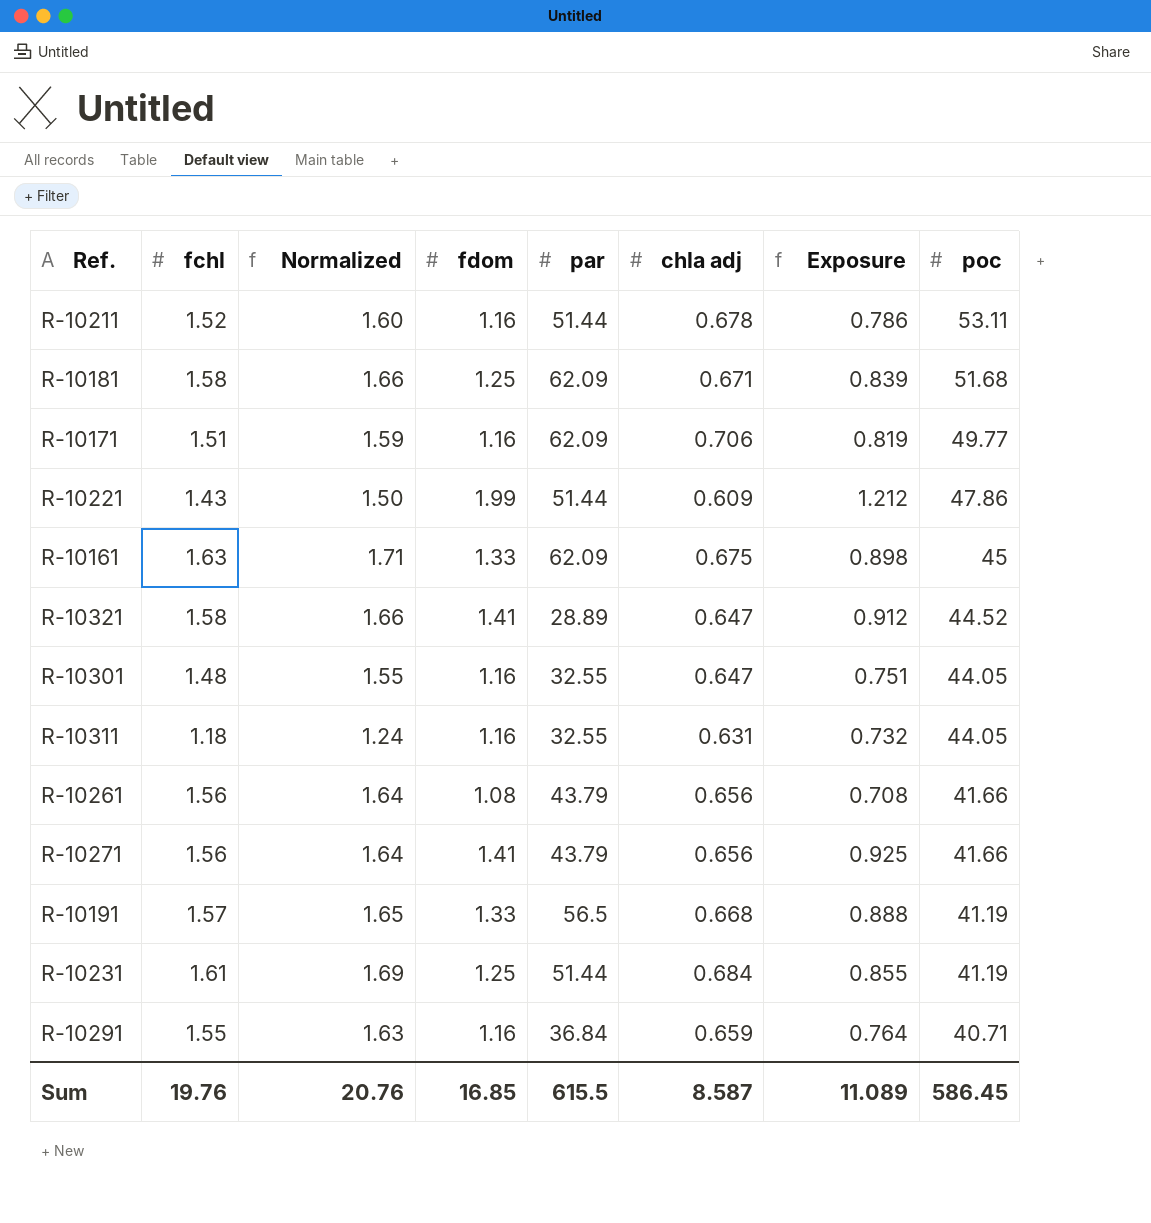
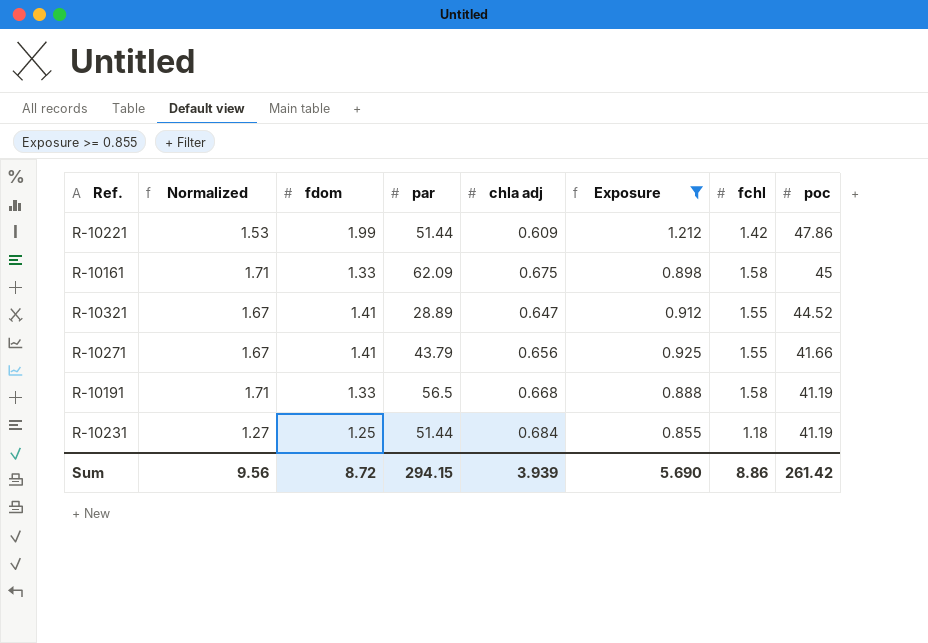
filter: none -> Exposure >= 0.855
column Normalized | formula: [fchl] * 1.05 -> [fchl] * 1.08
column fchl | position: 2 -> 7
R-10221 | fchl: 1.43 -> 1.42
R-10161 | fchl: 1.63 -> 1.58
R-10321 | fchl: 1.58 -> 1.55
R-10271 | fchl: 1.56 -> 1.55
R-10191 | fchl: 1.57 -> 1.58
R-10231 | fchl: 1.61 -> 1.18
Sum | Normalized: 20.76 -> 9.56
Sum | fdom: 16.85 -> 8.72
Sum | par: 615.5 -> 294.15
Sum | chla adj: 8.587 -> 3.939
Sum | Exposure: 11.089 -> 5.690
Sum | fchl: 19.76 -> 8.86
Sum | poc: 586.45 -> 261.42

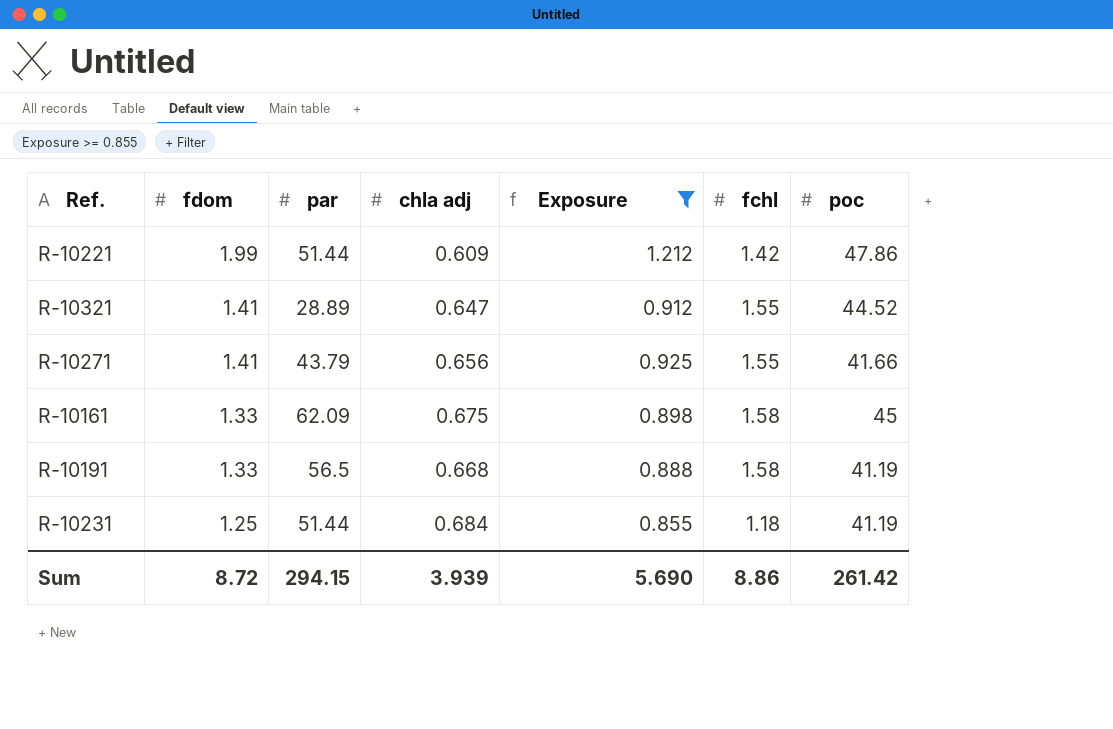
row order: poc descending -> fdom descending
column Normalized | formula: [fchl] * 1.08 -> none

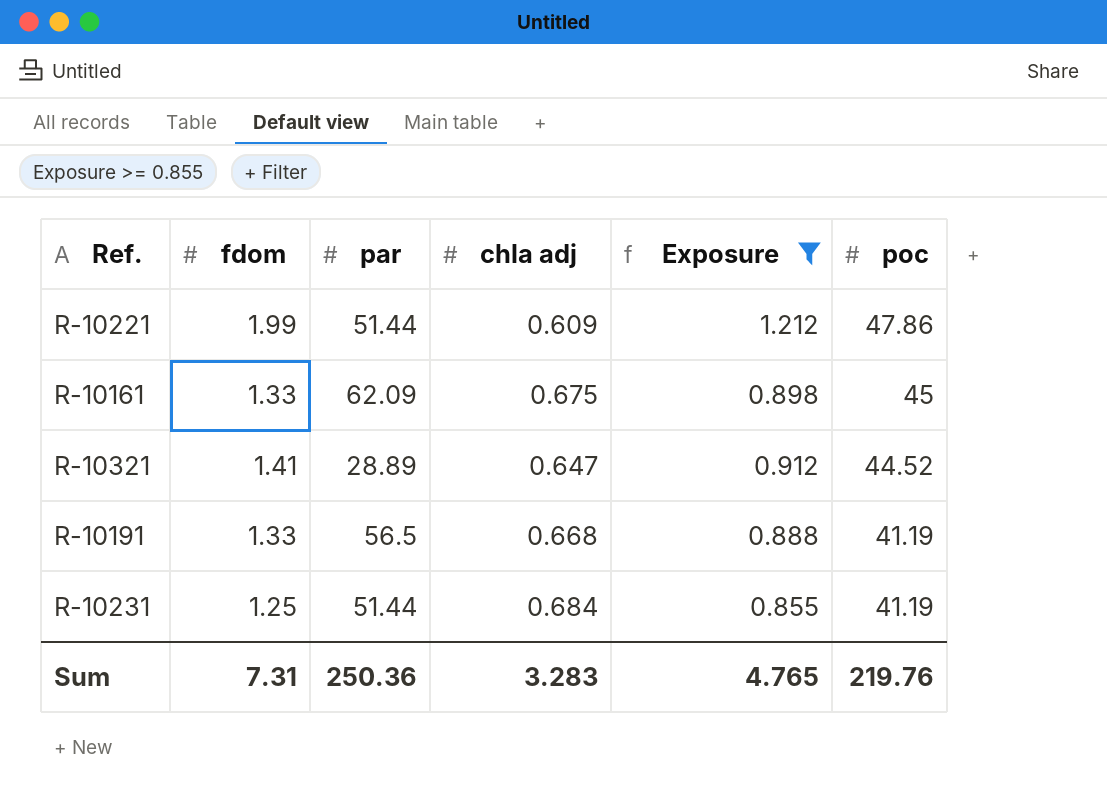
row order: fdom descending -> poc descending
column fchl | position: 6 -> none
row R-10271: 1.41 | 43.79 | 0.656 | 0.925 | 1.55 | 41.66 -> none
Sum | fdom: 8.72 -> 7.31
Sum | par: 294.15 -> 250.36
Sum | chla adj: 3.939 -> 3.283
Sum | Exposure: 5.690 -> 4.765
Sum | poc: 261.42 -> 219.76

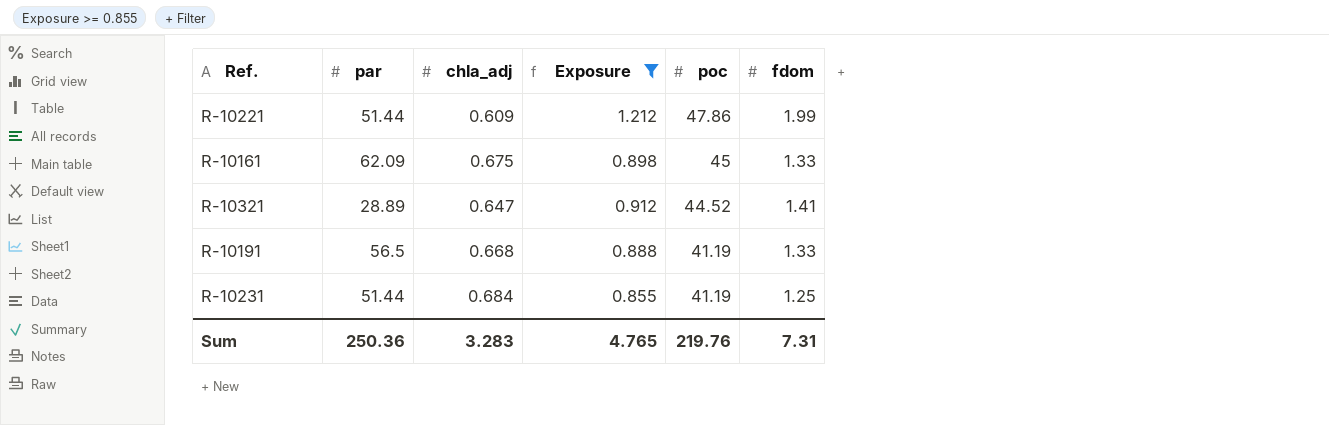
column name: chla adj -> chla_adj
column fdom | position: 2 -> 6

